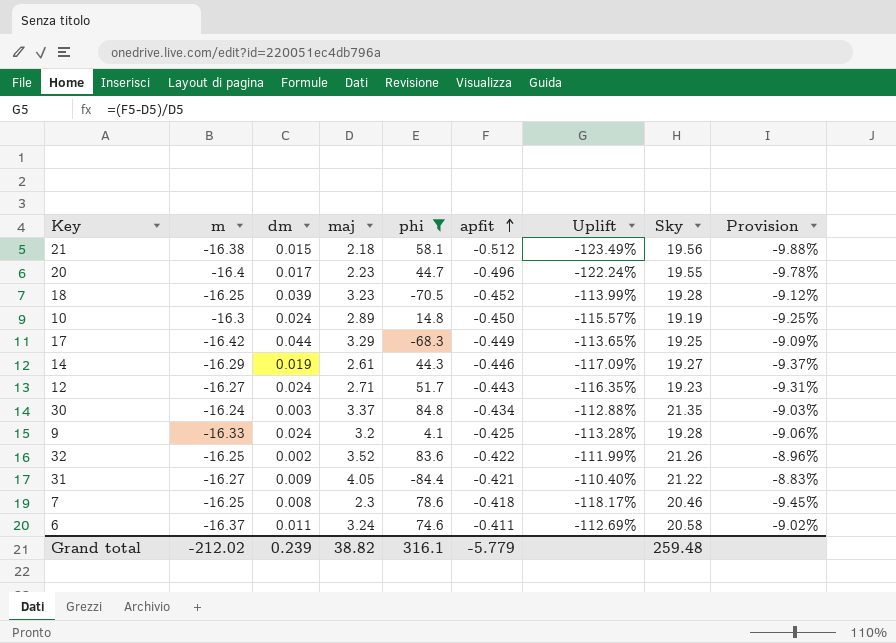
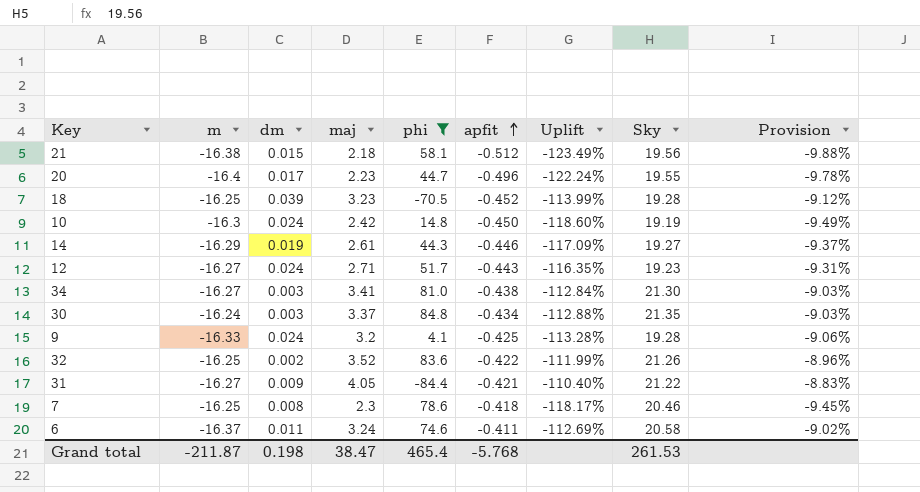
row 17: -16.42 | 0.044 | 3.29 | -68.3 | -0.449 | -113.65% | 19.25 | -9.09% -> none
10 | maj: 2.89 -> 2.42
10 | Uplift: -115.57% -> -118.60%
10 | Provision: -9.25% -> -9.49%
row 34: none -> -16.27 | 0.003 | 3.41 | 81.0 | -0.438 | -112.84% | 21.30 | -9.03%
Grand total | m: -212.02 -> -211.87
Grand total | dm: 0.239 -> 0.198
Grand total | maj: 38.82 -> 38.47
Grand total | phi: 316.1 -> 465.4
Grand total | apfit: -5.779 -> -5.768
Grand total | Sky: 259.48 -> 261.53

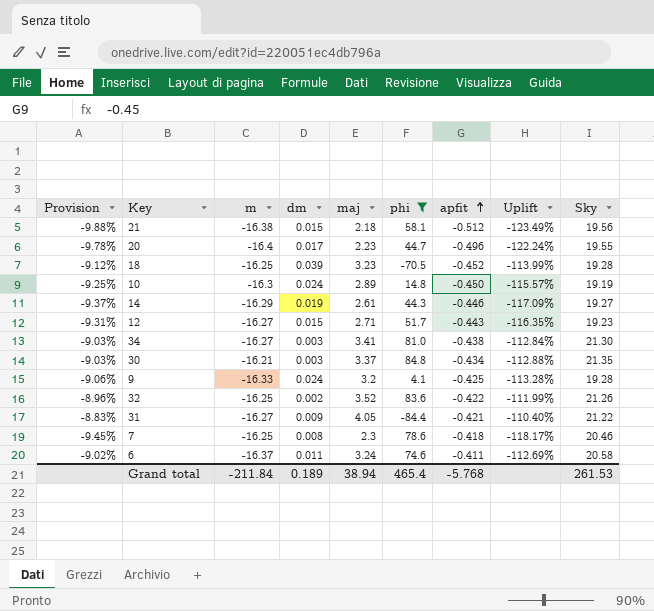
column Provision | position: 9 -> 1
10 | Provision: -9.49% -> -9.25%
10 | maj: 2.42 -> 2.89
10 | Uplift: -118.60% -> -115.57%
12 | dm: 0.024 -> 0.015
30 | m: -16.24 -> -16.21
Grand total | m: -211.87 -> -211.84
Grand total | dm: 0.198 -> 0.189
Grand total | maj: 38.47 -> 38.94

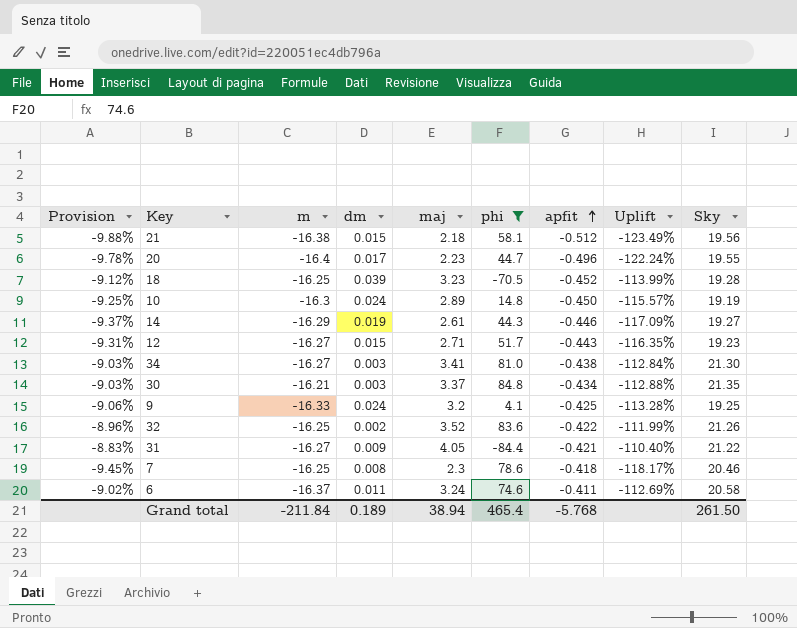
9 | Sky: 19.28 -> 19.25
Grand total | Sky: 261.53 -> 261.50

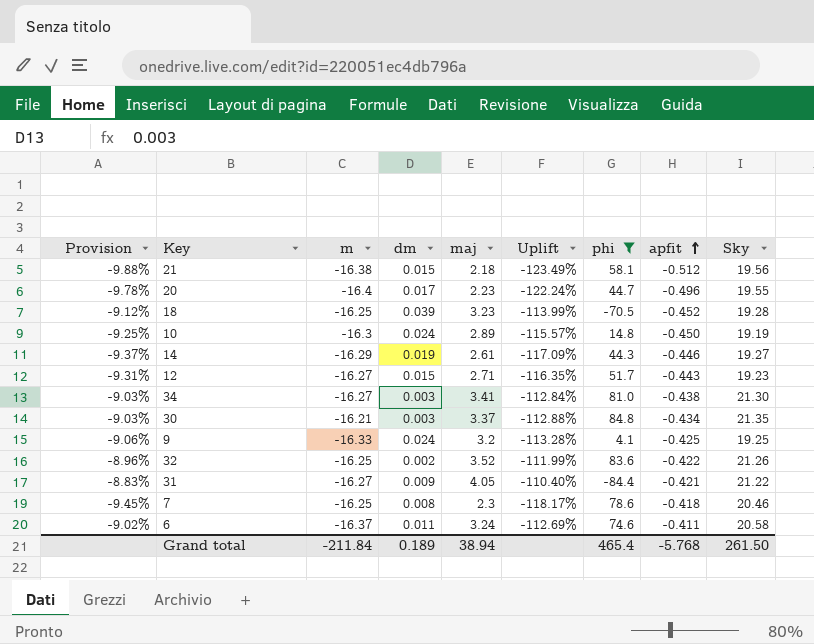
column Uplift | position: 8 -> 6

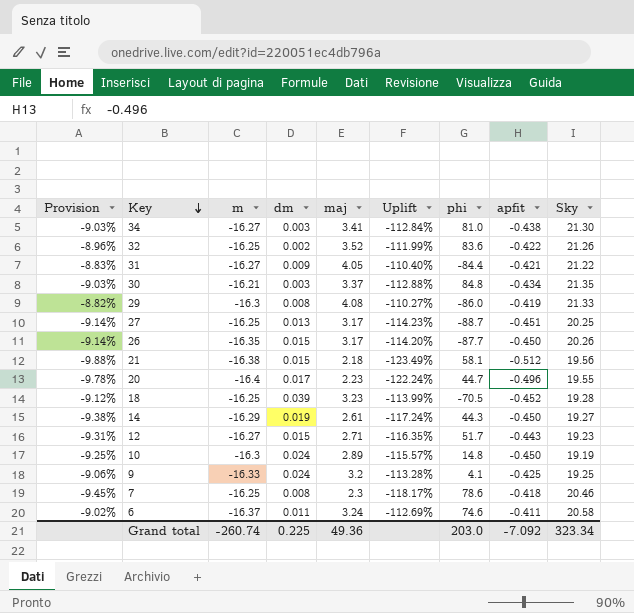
filter: phi >= -84.4 -> none
row order: apfit ascending -> Key descending
14 | Provision: -9.37% -> -9.38%
14 | Uplift: -117.09% -> -117.24%
14 | apfit: -0.446 -> -0.450
Grand total | m: -211.84 -> -260.74
Grand total | dm: 0.189 -> 0.225
Grand total | maj: 38.94 -> 49.36
Grand total | phi: 465.4 -> 203.0
Grand total | apfit: -5.768 -> -7.092
Grand total | Sky: 261.50 -> 323.34

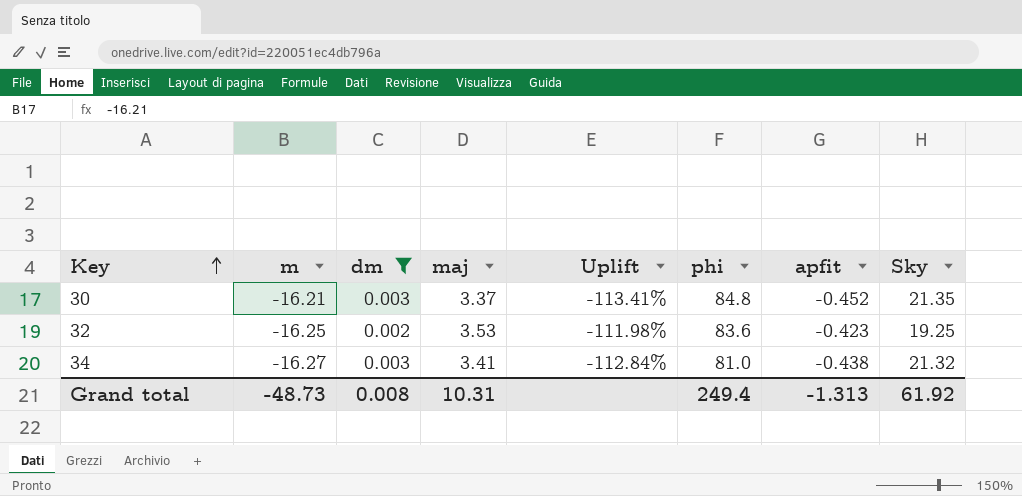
filter: none -> dm <= 0.003
row order: Key descending -> Key ascending
column Provision | formula: [Uplift] * 0.08 -> none
30 | Uplift: -112.88% -> -113.41%
30 | apfit: -0.434 -> -0.452
32 | maj: 3.52 -> 3.53
32 | Uplift: -111.99% -> -111.98%
32 | apfit: -0.422 -> -0.423
32 | Sky: 21.26 -> 19.25
34 | Sky: 21.30 -> 21.32
Grand total | m: -260.74 -> -48.73
Grand total | dm: 0.225 -> 0.008
Grand total | maj: 49.36 -> 10.31
Grand total | phi: 203.0 -> 249.4
Grand total | apfit: -7.092 -> -1.313
Grand total | Sky: 323.34 -> 61.92

